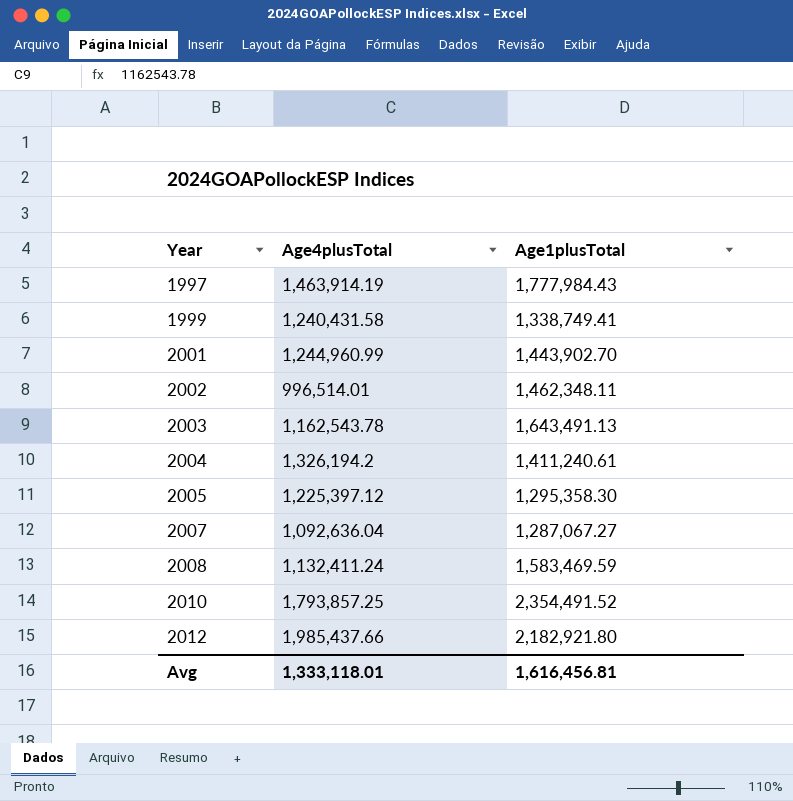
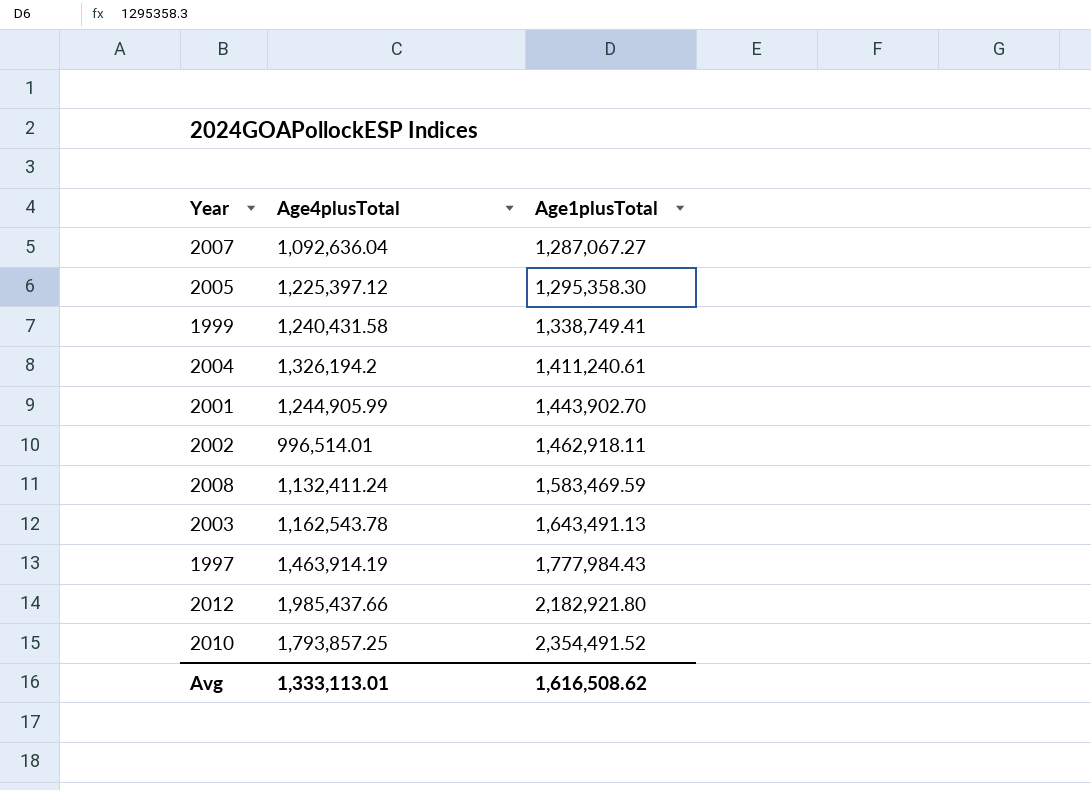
row order: Year ascending -> Age1plusTotal ascending
2001 | Age4plusTotal: 1,244,960.99 -> 1,244,905.99
2002 | Age1plusTotal: 1,462,348.11 -> 1,462,918.11
Avg | Age4plusTotal: 1,333,118.01 -> 1,333,113.01
Avg | Age1plusTotal: 1,616,456.81 -> 1,616,508.62

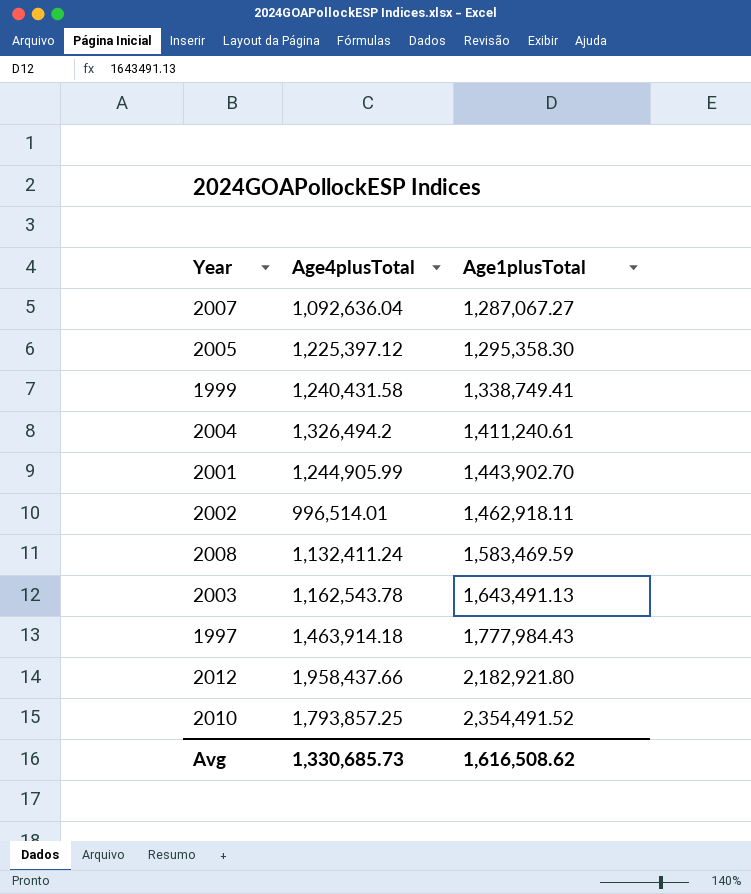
2004 | Age4plusTotal: 1,326,194.2 -> 1,326,494.2
1997 | Age4plusTotal: 1,463,914.19 -> 1,463,914.18
2012 | Age4plusTotal: 1,985,437.66 -> 1,958,437.66
Avg | Age4plusTotal: 1,333,113.01 -> 1,330,685.73

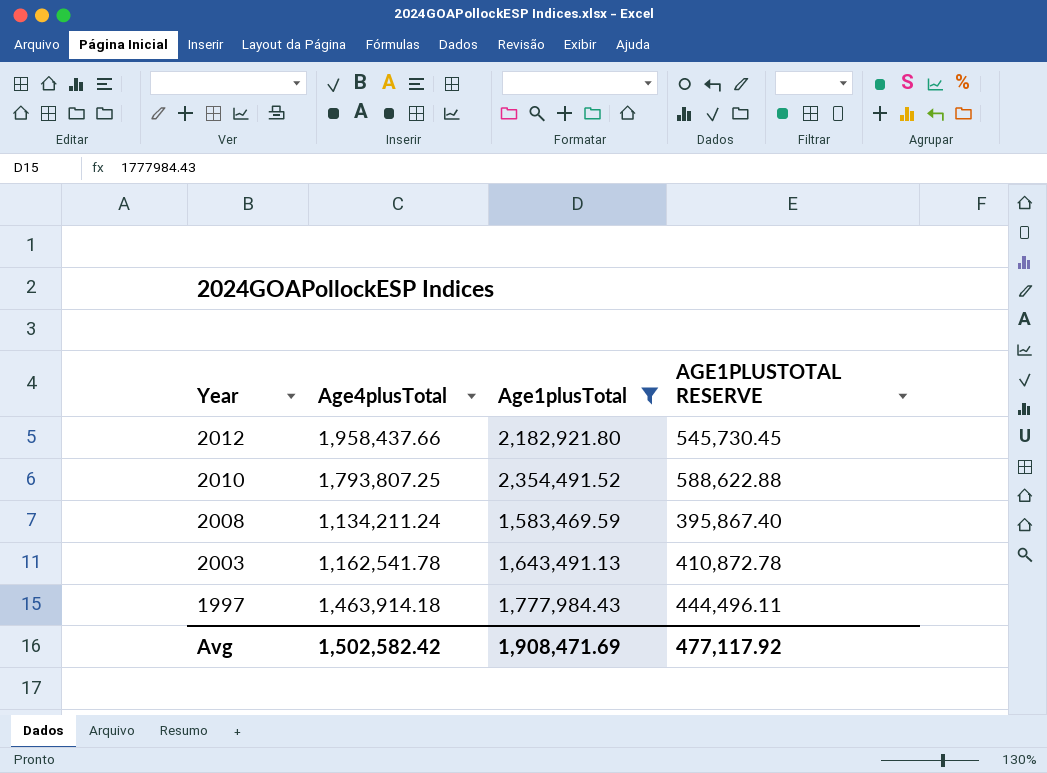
filter: none -> Age1plusTotal >= 1,583,469.59
row order: Age1plusTotal ascending -> Year descending
column AGE1PLUSTOTAL RESERVE | formula: none -> [Age1plusTotal] * 0.25
2010 | Age4plusTotal: 1,793,857.25 -> 1,793,807.25
2008 | Age4plusTotal: 1,132,411.24 -> 1,134,211.24
2003 | Age4plusTotal: 1,162,543.78 -> 1,162,541.78
Avg | Age4plusTotal: 1,330,685.73 -> 1,502,582.42
Avg | Age1plusTotal: 1,616,508.62 -> 1,908,471.69

